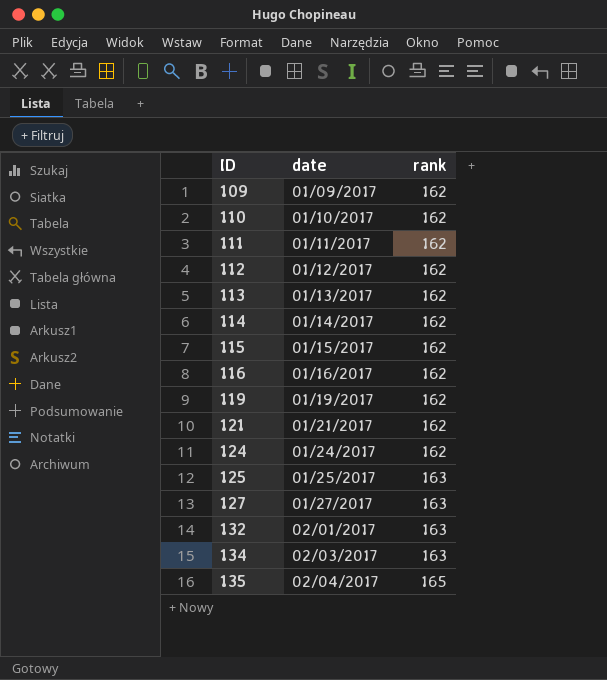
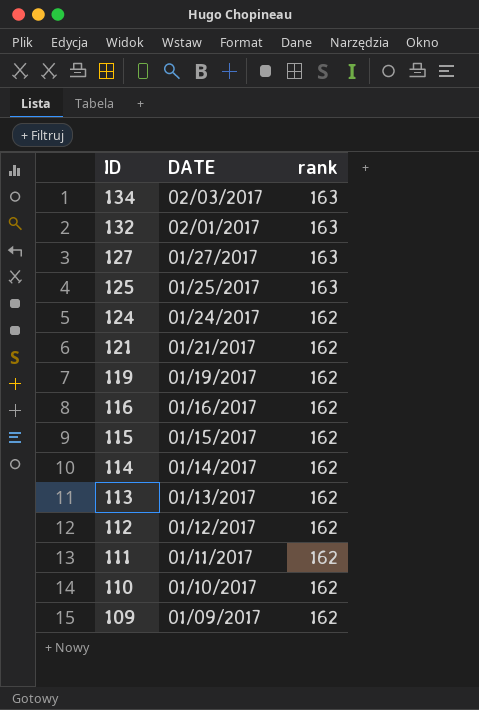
row order: ID ascending -> ID descending
column name: date -> DATE
row 135: 02/04/2017 | 165 -> none

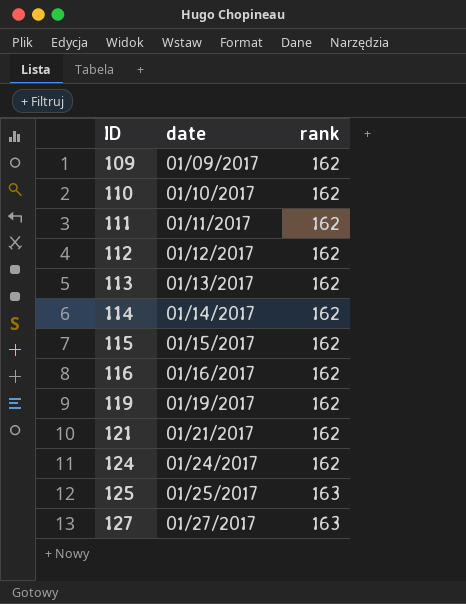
row order: ID descending -> ID ascending
column name: DATE -> date
row 134: 02/03/2017 | 163 -> none
row 132: 02/01/2017 | 163 -> none

